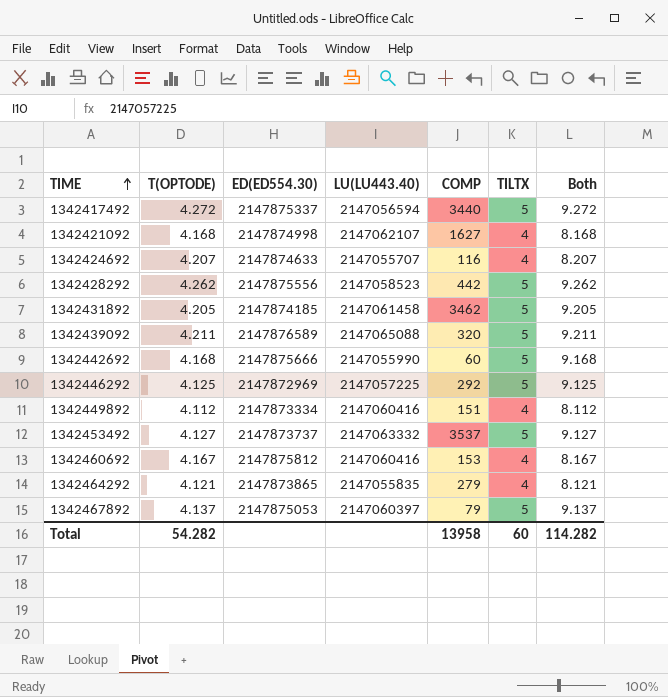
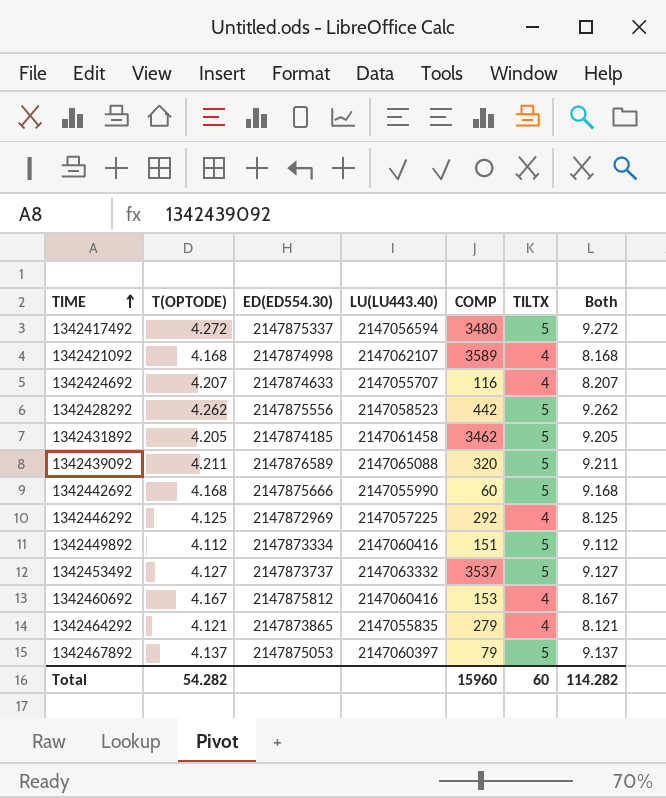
1342417492 | COMP: 3440 -> 3480
1342421092 | COMP: 1627 -> 3589
1342446292 | TILTX: 5 -> 4
1342446292 | Both: 9.125 -> 8.125
1342449892 | TILTX: 4 -> 5
1342449892 | Both: 8.112 -> 9.112
Total | COMP: 13958 -> 15960

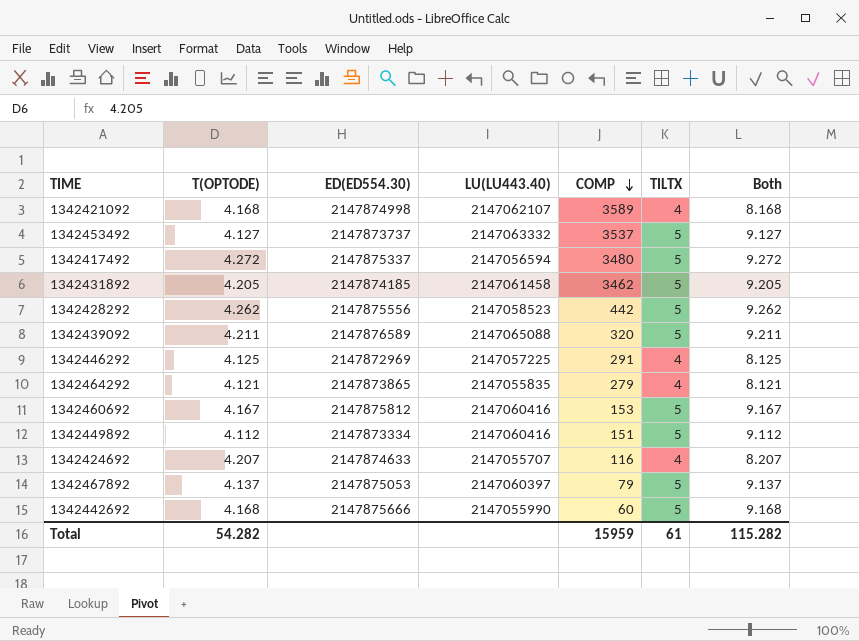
row order: TIME ascending -> COMP descending
1342446292 | COMP: 292 -> 291
1342460692 | TILTX: 4 -> 5
1342460692 | Both: 8.167 -> 9.167
Total | COMP: 15960 -> 15959
Total | TILTX: 60 -> 61
Total | Both: 114.282 -> 115.282

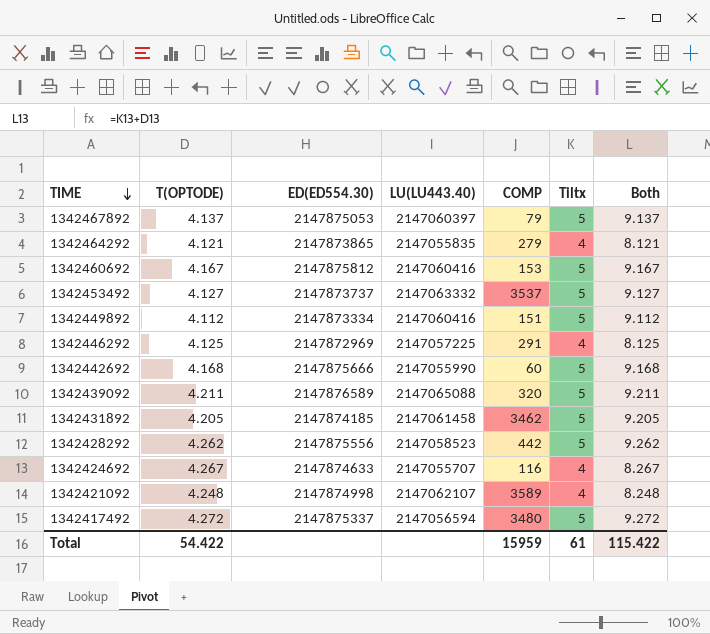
row order: COMP descending -> TIME descending
column name: TILTX -> Tiltx
1342424692 | T(OPTODE): 4.207 -> 4.267
1342424692 | Both: 8.207 -> 8.267
1342421092 | T(OPTODE): 4.168 -> 4.248
1342421092 | Both: 8.168 -> 8.248
Total | T(OPTODE): 54.282 -> 54.422
Total | Both: 115.282 -> 115.422

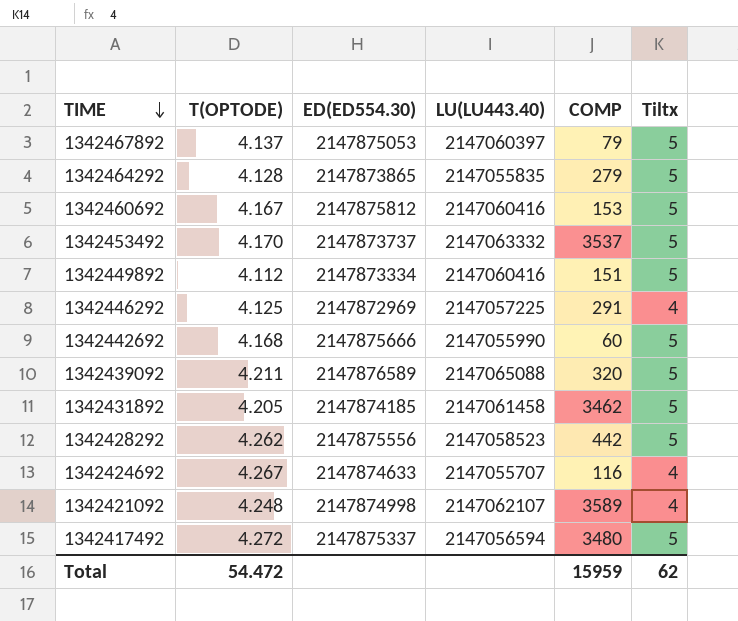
column Both | formula: [T(OPTODE)] + [Tiltx] -> none
1342464292 | T(OPTODE): 4.121 -> 4.128
1342464292 | Tiltx: 4 -> 5
1342453492 | T(OPTODE): 4.127 -> 4.170
Total | T(OPTODE): 54.422 -> 54.472
Total | Tiltx: 61 -> 62

